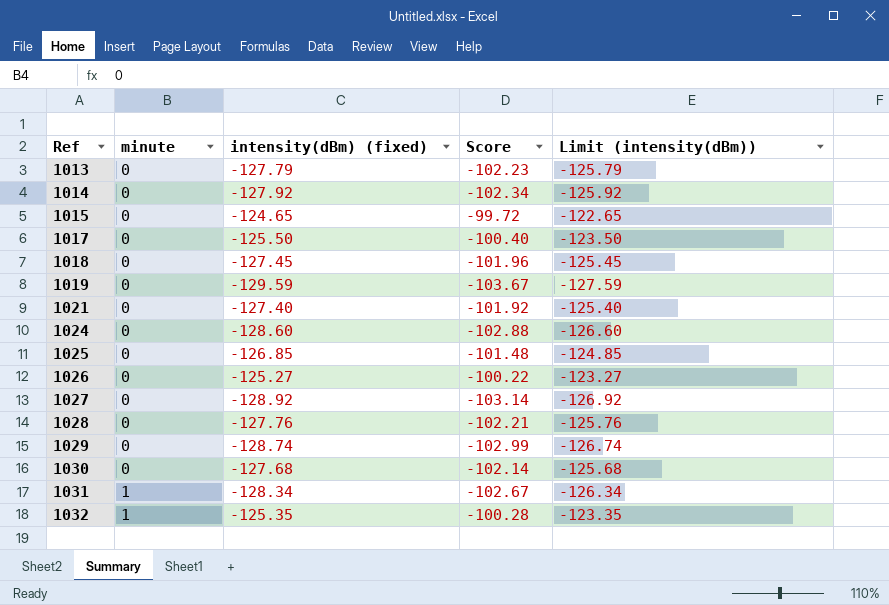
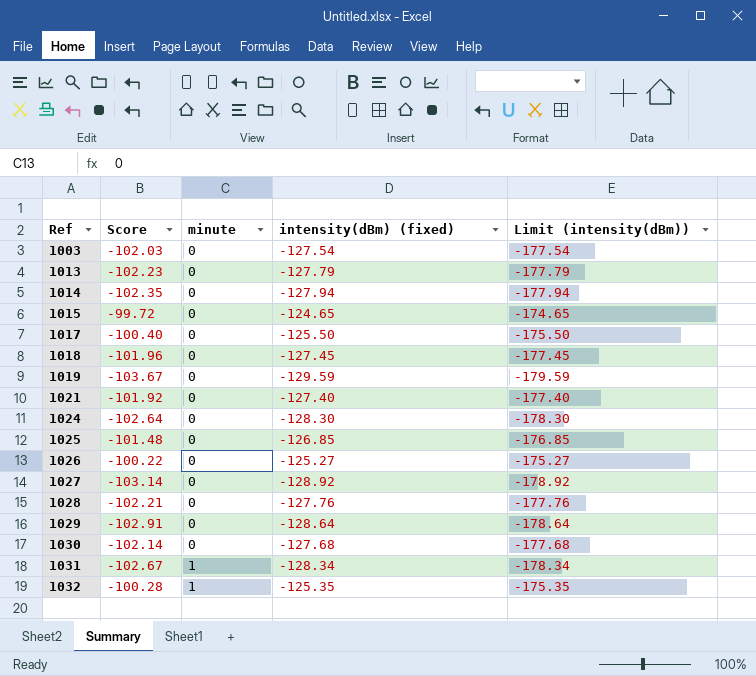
column Score | position: 4 -> 2
column Limit (intensity(dBm)) | formula: [intensity(dBm) (fixed)] + 2 -> [intensity(dBm) (fixed)] - 50
row 1003: none -> -102.03 | 0 | -127.54 | -177.54
1014 | Score: -102.34 -> -102.35
1014 | intensity(dBm) (fixed): -127.92 -> -127.94
1024 | Score: -102.88 -> -102.64
1024 | intensity(dBm) (fixed): -128.60 -> -128.30
1029 | Score: -102.99 -> -102.91
1029 | intensity(dBm) (fixed): -128.74 -> -128.64

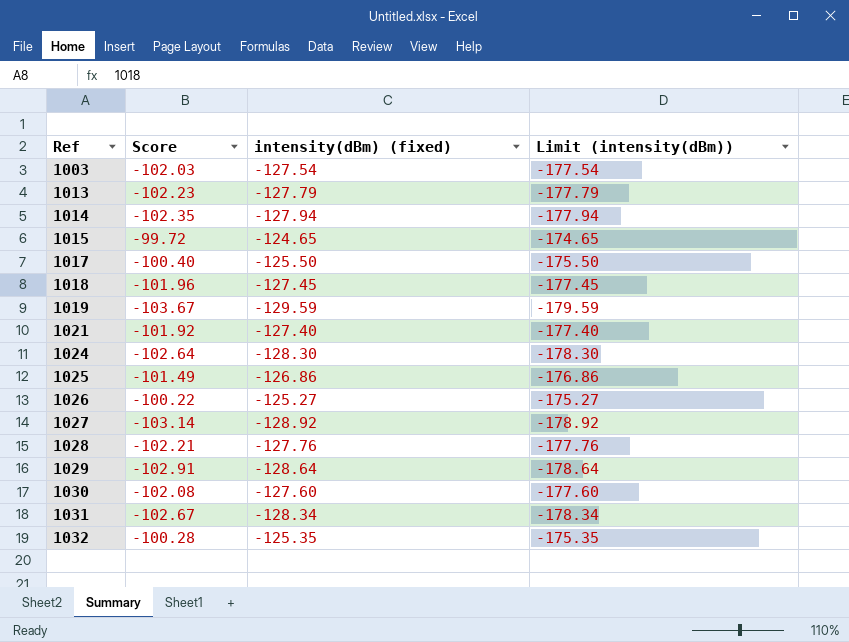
column minute | position: 3 -> none
1025 | Score: -101.48 -> -101.49
1025 | intensity(dBm) (fixed): -126.85 -> -126.86
1025 | Limit (intensity(dBm)): -176.85 -> -176.86
1030 | Score: -102.14 -> -102.08
1030 | intensity(dBm) (fixed): -127.68 -> -127.60
1030 | Limit (intensity(dBm)): -177.68 -> -177.60

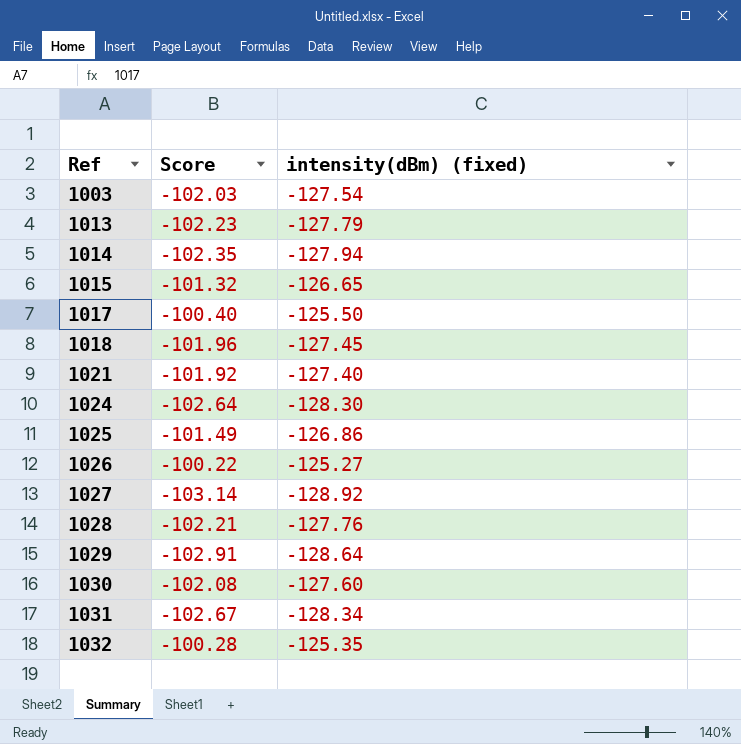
column Limit (intensity(dBm)) | formula: [intensity(dBm) (fixed)] - 50 -> none
row 1019: -103.67 | -129.59 | -179.59 -> none
1015 | Score: -99.72 -> -101.32
1015 | intensity(dBm) (fixed): -124.65 -> -126.65

